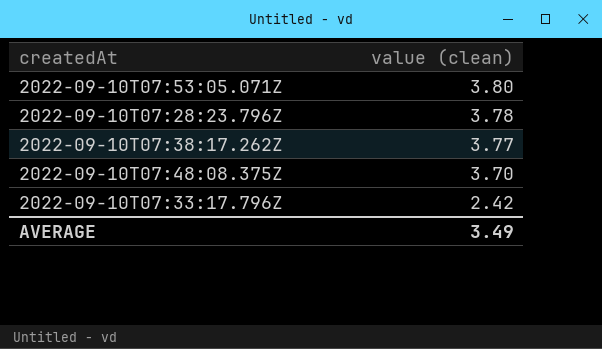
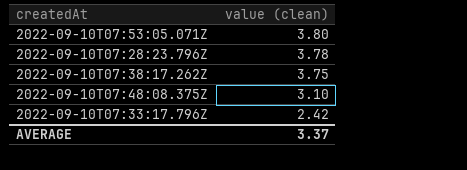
2022-09-10T07:38:17.262Z | value (clean): 3.77 -> 3.75
2022-09-10T07:48:08.375Z | value (clean): 3.70 -> 3.10
AVERAGE | value (clean): 3.49 -> 3.37

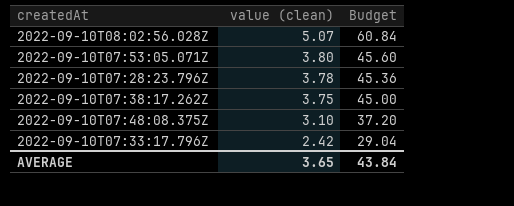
column Budget | formula: none -> [value (clean)] * 12
row 2022-09-10T08:02:56.028Z: none -> 5.07 | 60.84
AVERAGE | value (clean): 3.37 -> 3.65

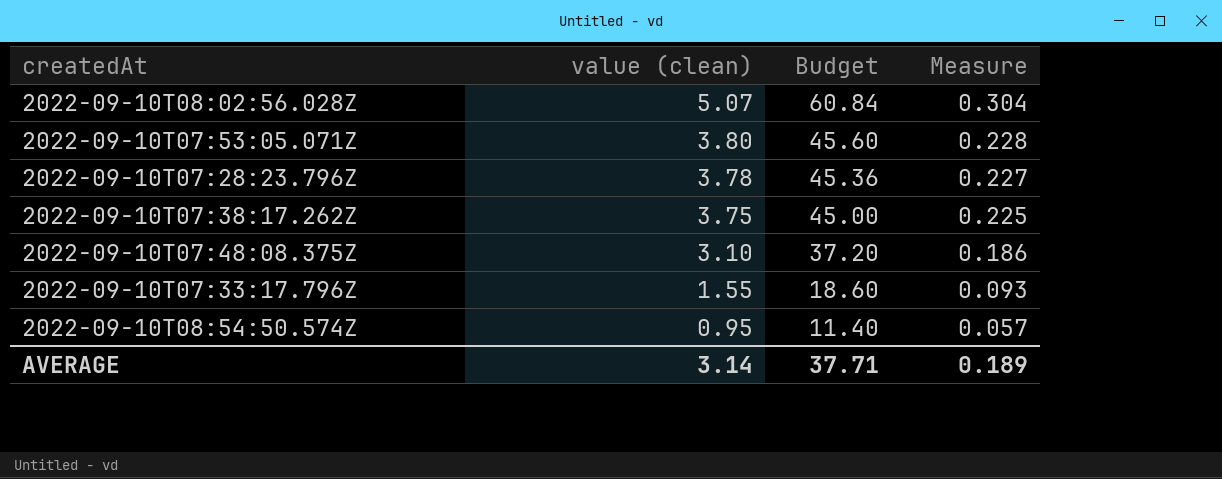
column Measure | formula: none -> [value (clean)] * 0.06
2022-09-10T07:33:17.796Z | value (clean): 2.42 -> 1.55
2022-09-10T07:33:17.796Z | Budget: 29.04 -> 18.60
row 2022-09-10T08:54:50.574Z: none -> 0.95 | 11.40 | 0.057
AVERAGE | value (clean): 3.65 -> 3.14
AVERAGE | Budget: 43.84 -> 37.71

